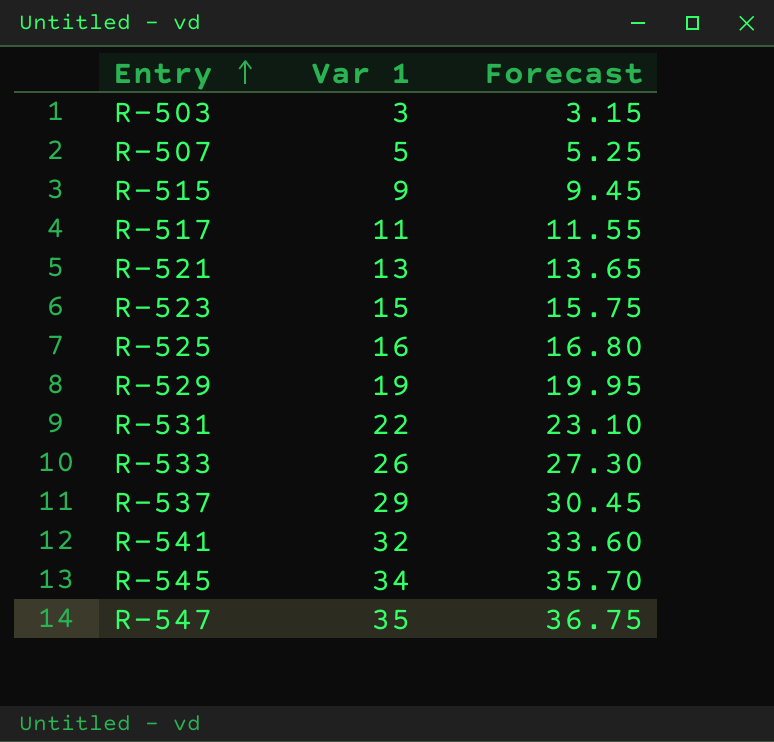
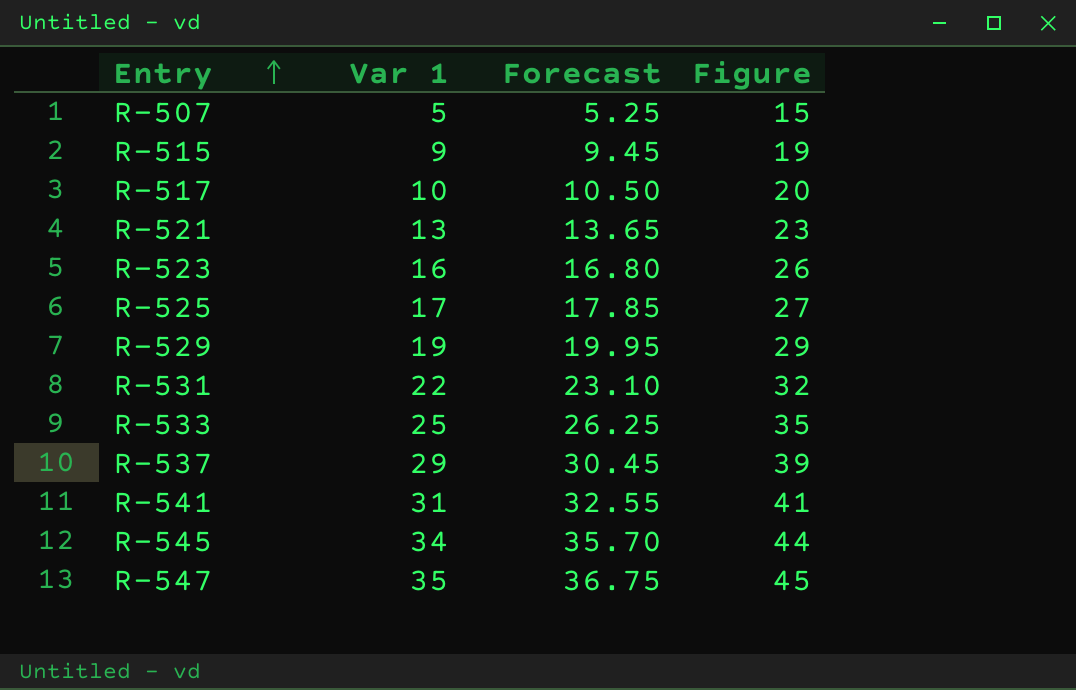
column Figure | formula: none -> [Var 1] + 10
row R-503: 3 | 3.15 -> none
R-517 | Var 1: 11 -> 10
R-517 | Forecast: 11.55 -> 10.50
R-523 | Var 1: 15 -> 16
R-523 | Forecast: 15.75 -> 16.80
R-525 | Var 1: 16 -> 17
R-525 | Forecast: 16.80 -> 17.85
R-533 | Var 1: 26 -> 25
R-533 | Forecast: 27.30 -> 26.25
R-541 | Var 1: 32 -> 31
R-541 | Forecast: 33.60 -> 32.55

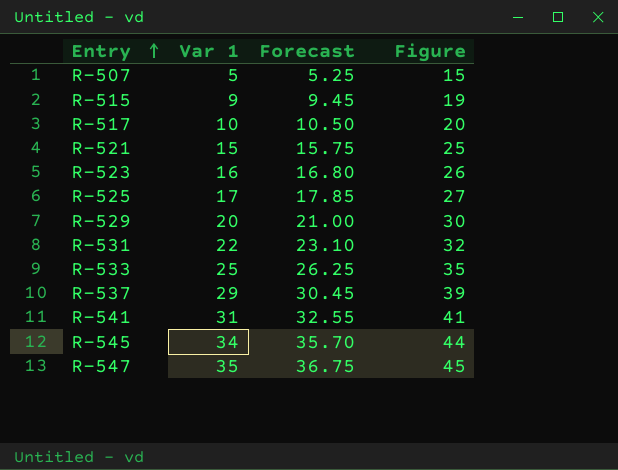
R-521 | Var 1: 13 -> 15
R-521 | Forecast: 13.65 -> 15.75
R-521 | Figure: 23 -> 25
R-529 | Var 1: 19 -> 20
R-529 | Forecast: 19.95 -> 21.00
R-529 | Figure: 29 -> 30

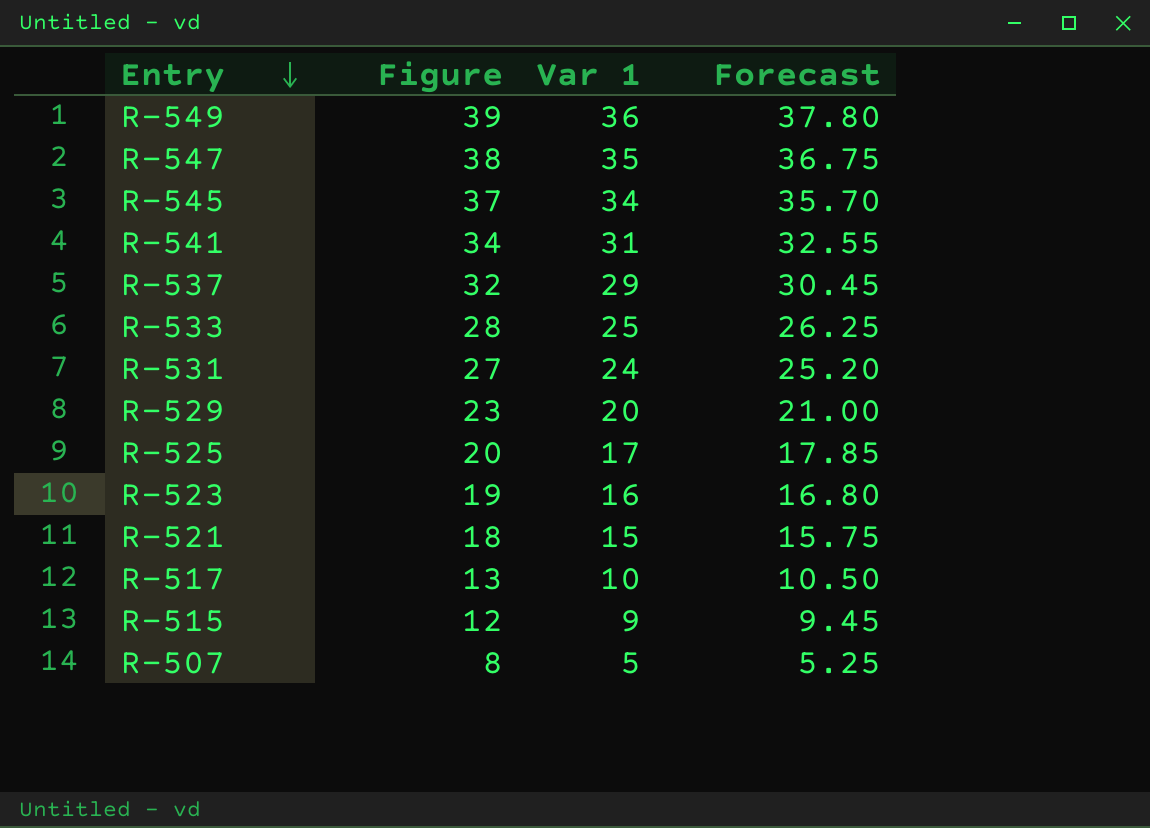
row order: Entry ascending -> Entry descending
column Figure | formula: [Var 1] + 10 -> [Var 1] + 3
column Figure | position: 4 -> 2
row R-549: none -> 39 | 36 | 37.80
R-531 | Var 1: 22 -> 24
R-531 | Forecast: 23.10 -> 25.20

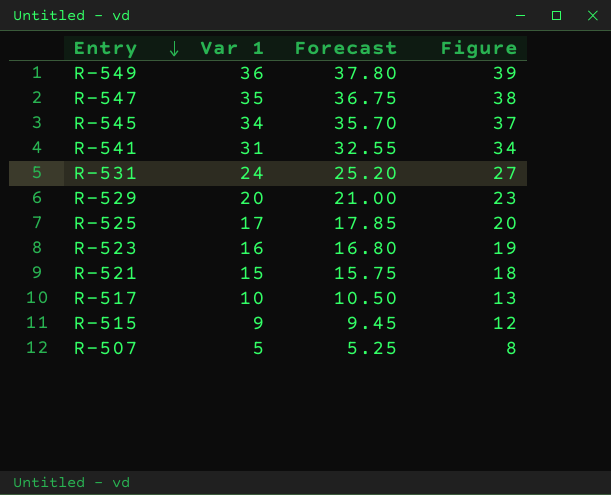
column Figure | position: 2 -> 4
row R-537: 32 | 29 | 30.45 -> none
row R-533: 28 | 25 | 26.25 -> none

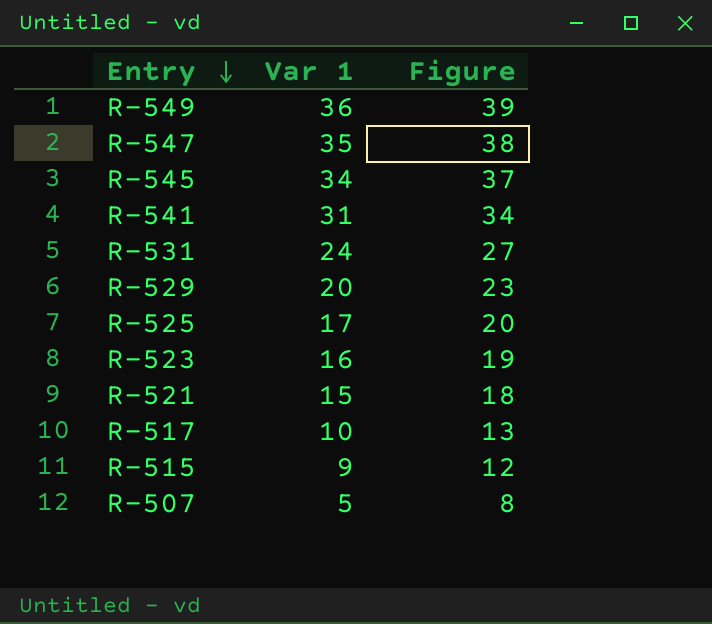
column Forecast | formula: [Var 1] * 1.05 -> none

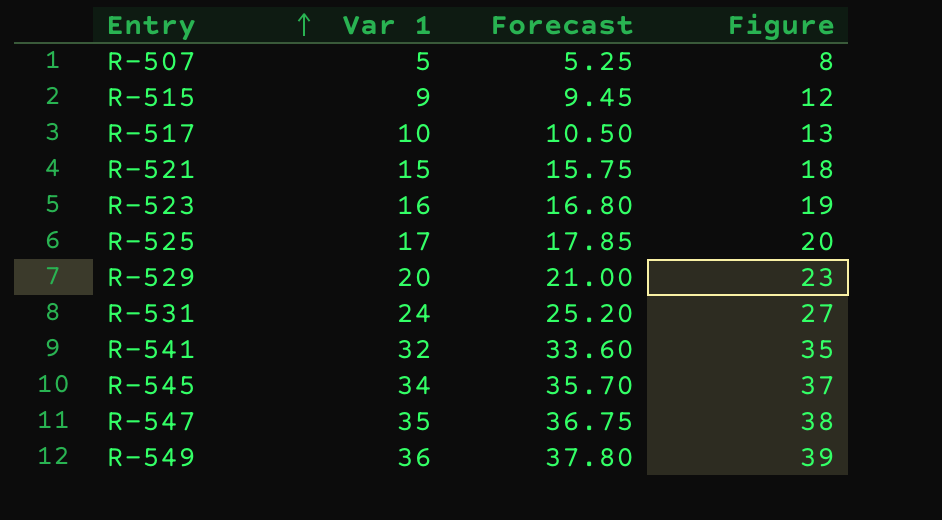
row order: Entry descending -> Entry ascending
column Forecast | formula: none -> [Var 1] * 1.05
R-541 | Var 1: 31 -> 32
R-541 | Figure: 34 -> 35

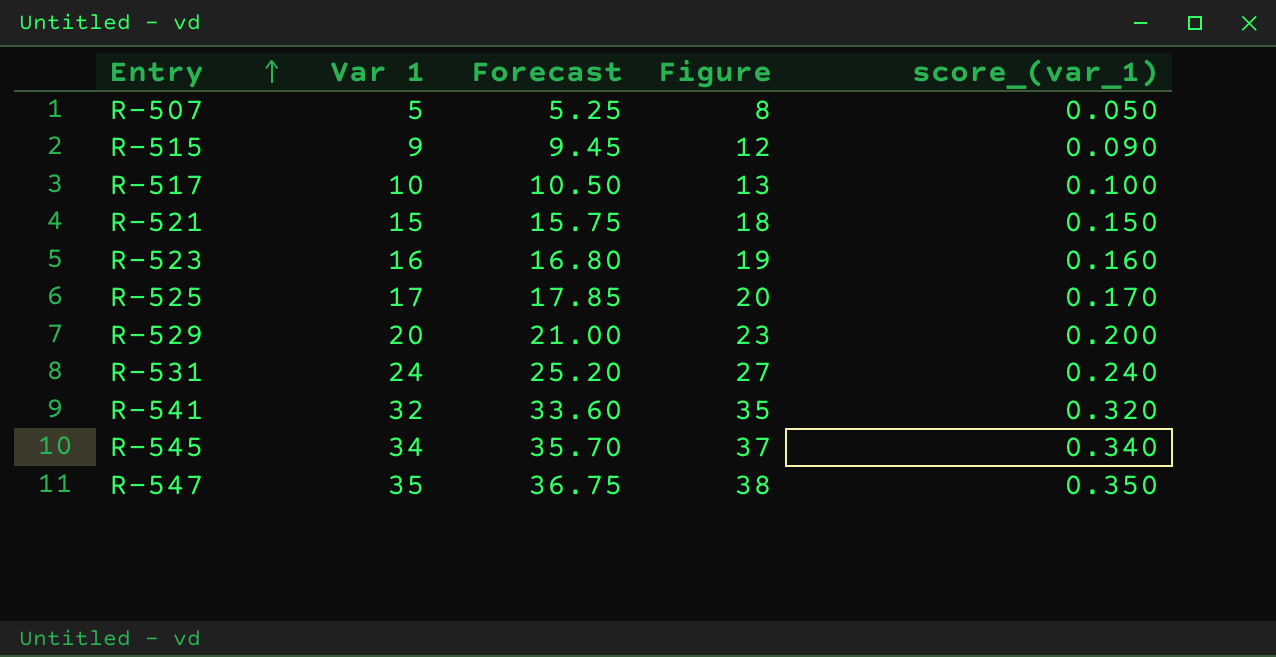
column score_(var_1) | formula: none -> [Var 1] * 0.01
row R-549: 36 | 37.80 | 39 -> none

